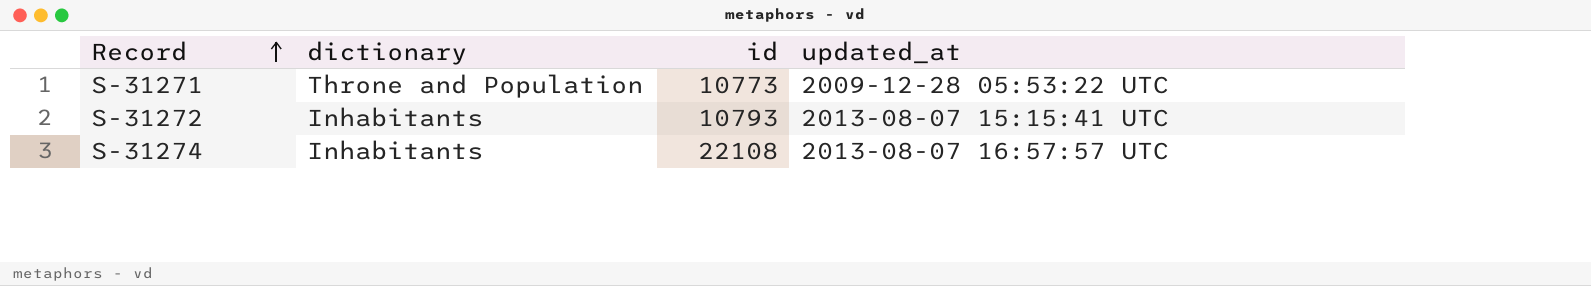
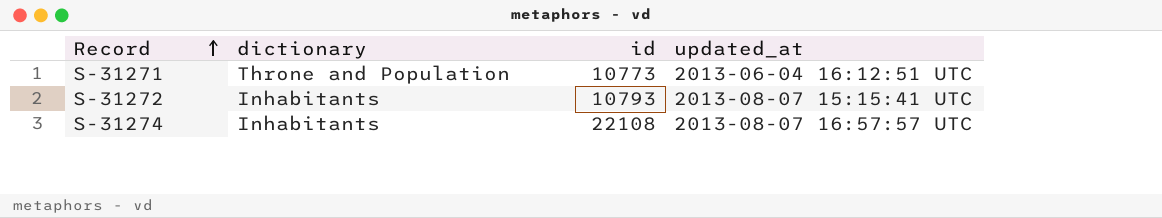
S-31271 | updated_at: 2009-12-28 05:53:22 UTC -> 2013-06-04 16:12:51 UTC

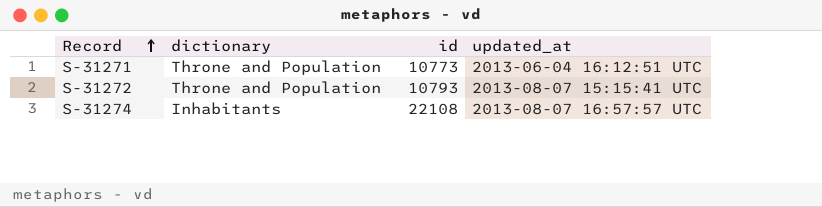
S-31272 | dictionary: Inhabitants -> Throne and Population

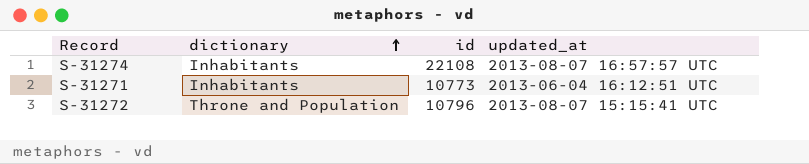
row order: Record ascending -> dictionary ascending
S-31271 | dictionary: Throne and Population -> Inhabitants
S-31272 | id: 10793 -> 10796

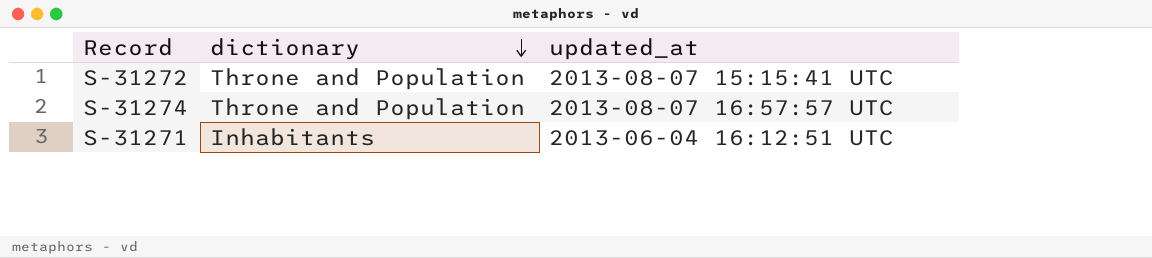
row order: dictionary ascending -> dictionary descending
column id | position: 3 -> none
S-31274 | dictionary: Inhabitants -> Throne and Population

